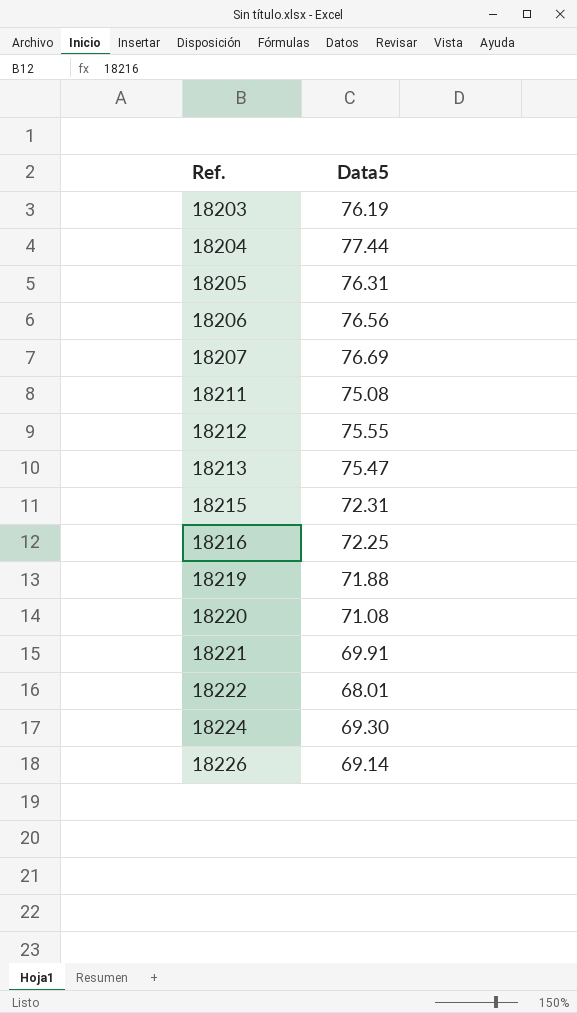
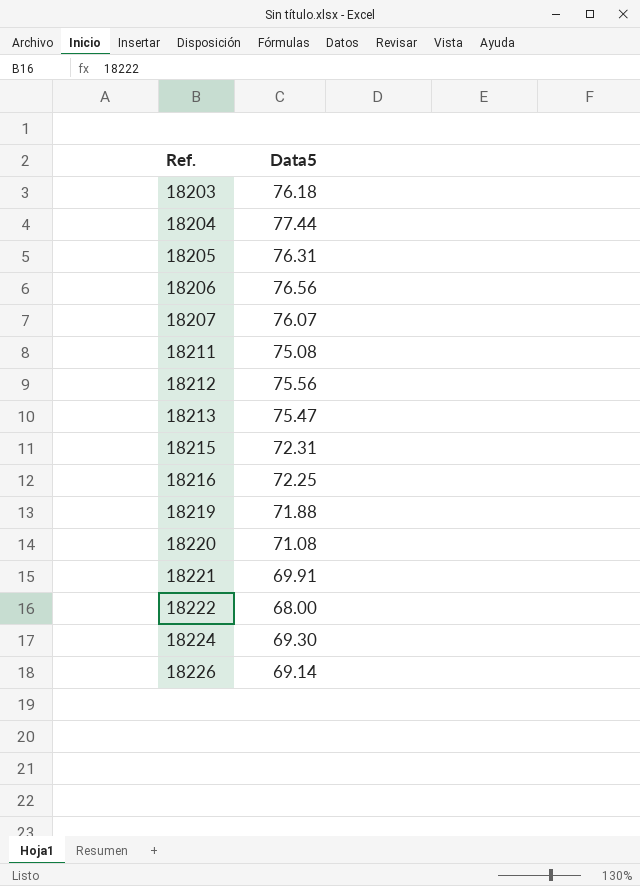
18203 | Data5: 76.19 -> 76.18
18207 | Data5: 76.69 -> 76.07
18212 | Data5: 75.55 -> 75.56
18222 | Data5: 68.01 -> 68.00

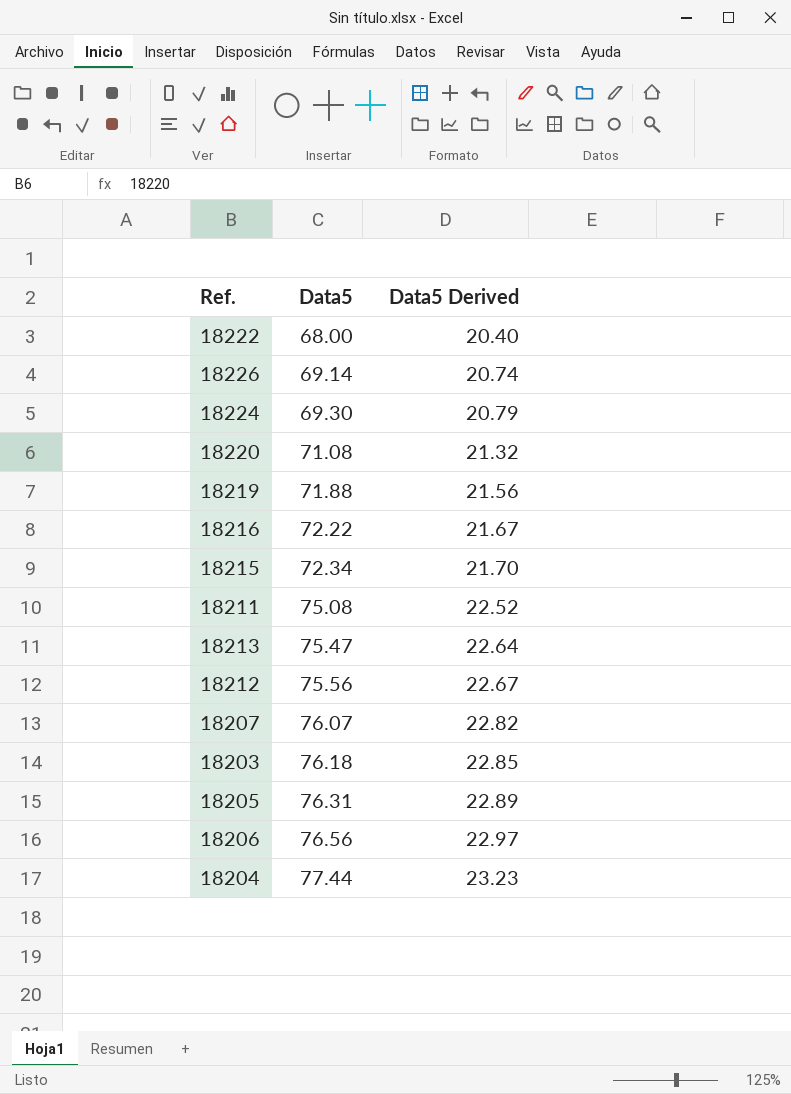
row order: Ref. ascending -> Data5 ascending
column Data5 Derived | formula: none -> [Data5] * 0.3
row 18221: 69.91 -> none
18216 | Data5: 72.25 -> 72.22
18215 | Data5: 72.31 -> 72.34

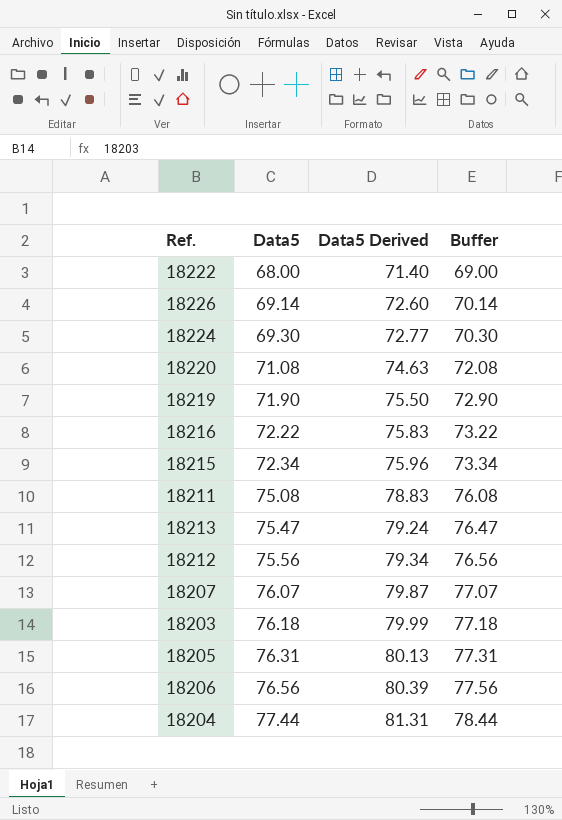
column Data5 Derived | formula: [Data5] * 0.3 -> [Data5] * 1.05
column Buffer | formula: none -> [Data5] + 1
18219 | Data5: 71.88 -> 71.90

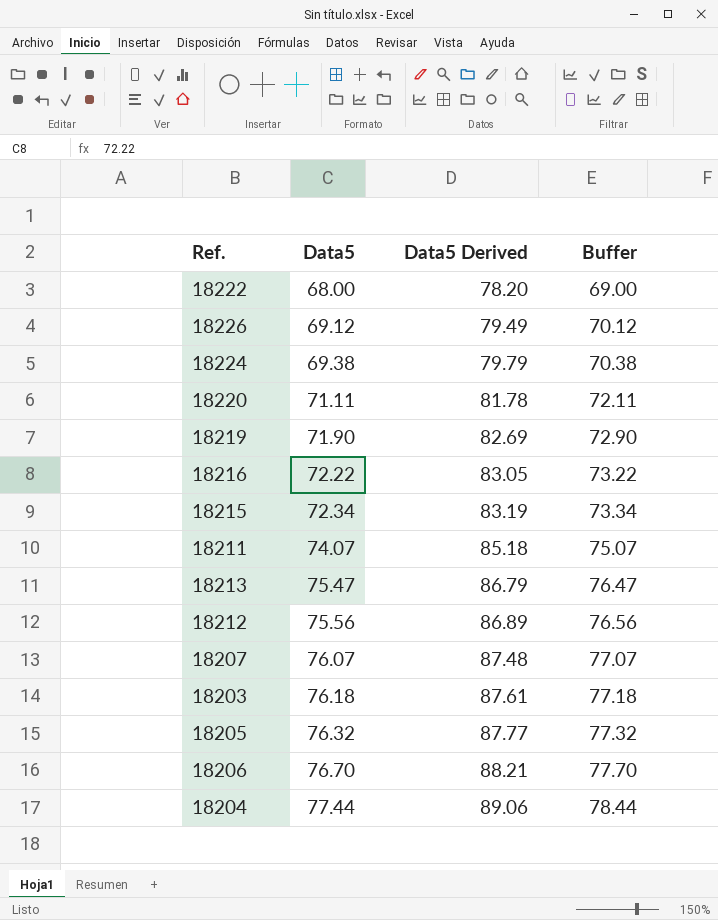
column Data5 Derived | formula: [Data5] * 1.05 -> [Data5] * 1.15
18226 | Data5: 69.14 -> 69.12
18226 | Buffer: 70.14 -> 70.12
18224 | Data5: 69.30 -> 69.38
18224 | Buffer: 70.30 -> 70.38
18220 | Data5: 71.08 -> 71.11
18220 | Buffer: 72.08 -> 72.11
18211 | Data5: 75.08 -> 74.07
18211 | Buffer: 76.08 -> 75.07
18205 | Data5: 76.31 -> 76.32
18205 | Buffer: 77.31 -> 77.32
18206 | Data5: 76.56 -> 76.70
18206 | Buffer: 77.56 -> 77.70

